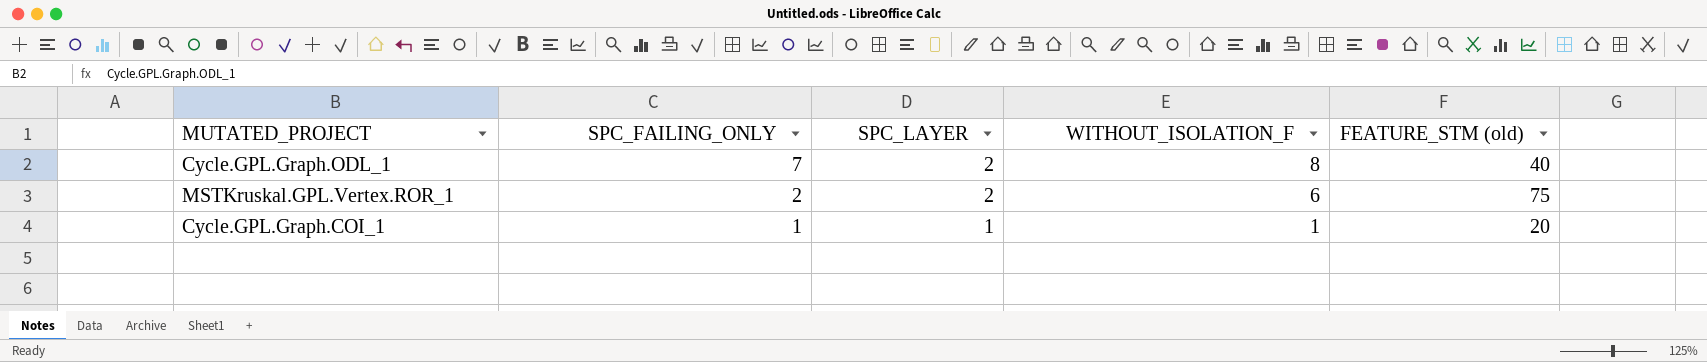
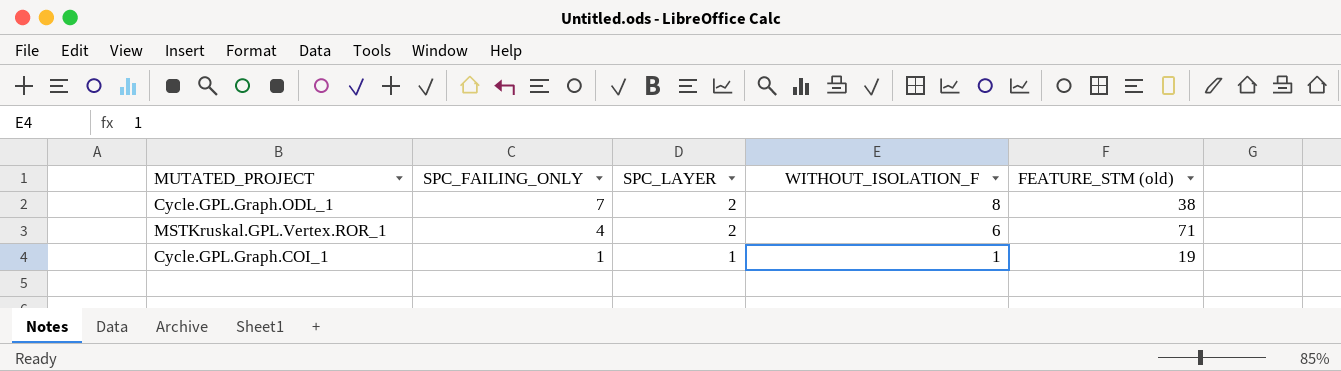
Cycle.GPL.Graph.ODL_1 | FEATURE_STM (old): 40 -> 38
MSTKruskal.GPL.Vertex.ROR_1 | SPC_FAILING_ONLY: 2 -> 4
MSTKruskal.GPL.Vertex.ROR_1 | FEATURE_STM (old): 75 -> 71
Cycle.GPL.Graph.COI_1 | FEATURE_STM (old): 20 -> 19

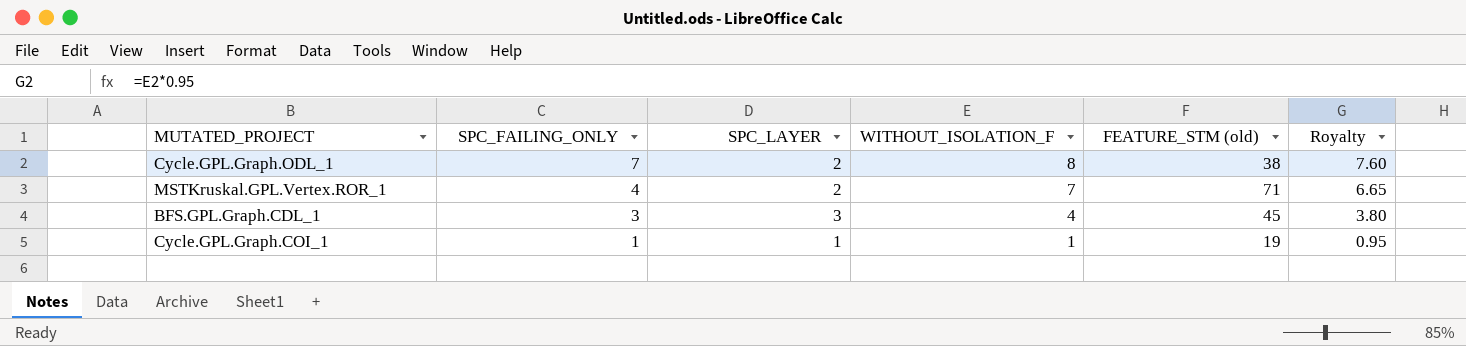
column Royalty | formula: none -> [WITHOUT_ISOLATION_F] * 0.95
MSTKruskal.GPL.Vertex.ROR_1 | WITHOUT_ISOLATION_F: 6 -> 7
row BFS.GPL.Graph.CDL_1: none -> 3 | 3 | 4 | 45 | 3.80

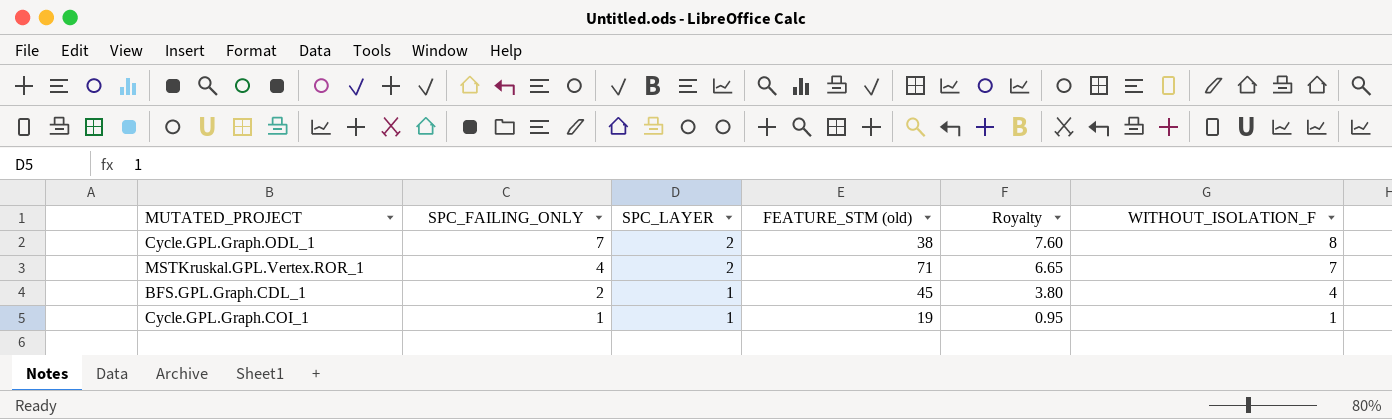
column WITHOUT_ISOLATION_F | position: 4 -> 6
BFS.GPL.Graph.CDL_1 | SPC_FAILING_ONLY: 3 -> 2
BFS.GPL.Graph.CDL_1 | SPC_LAYER: 3 -> 1

